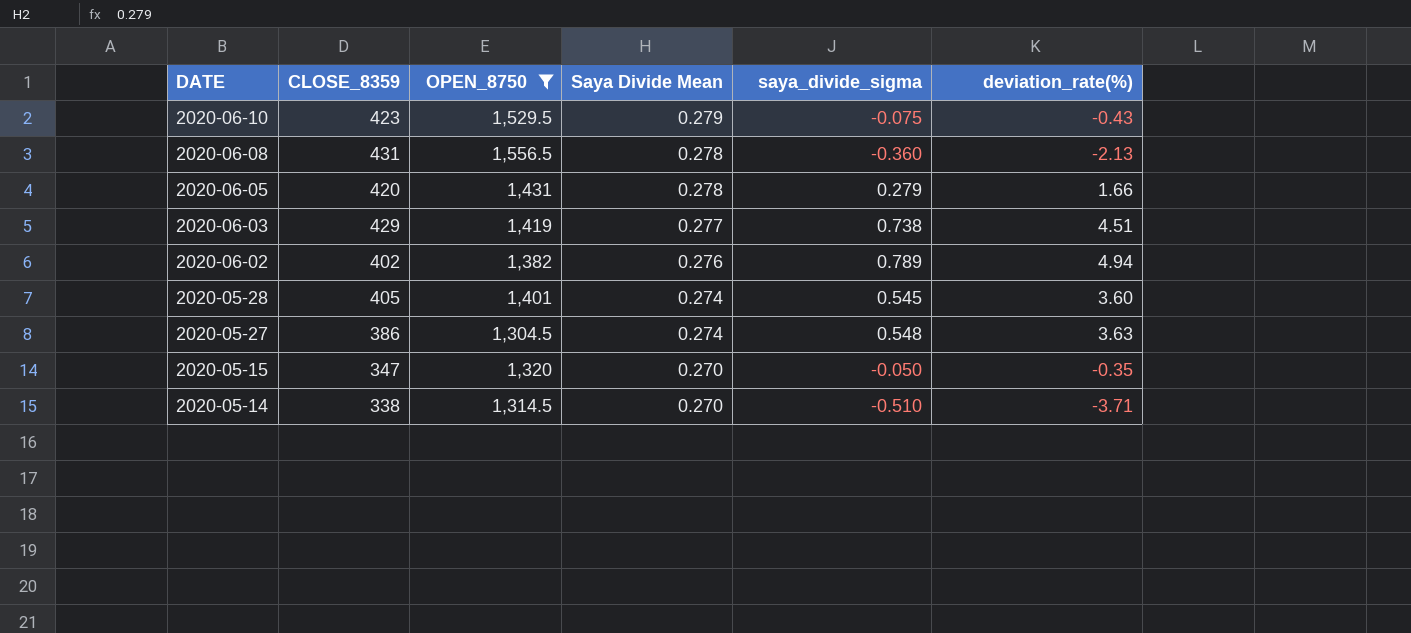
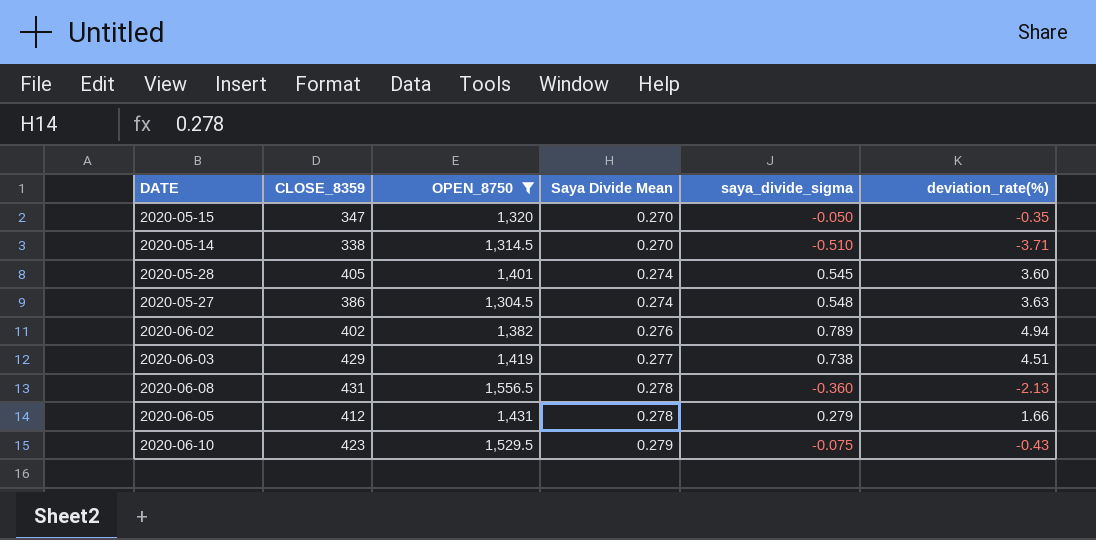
row order: DATE descending -> Saya Divide Mean ascending
2020-06-05 | CLOSE_8359: 420 -> 412

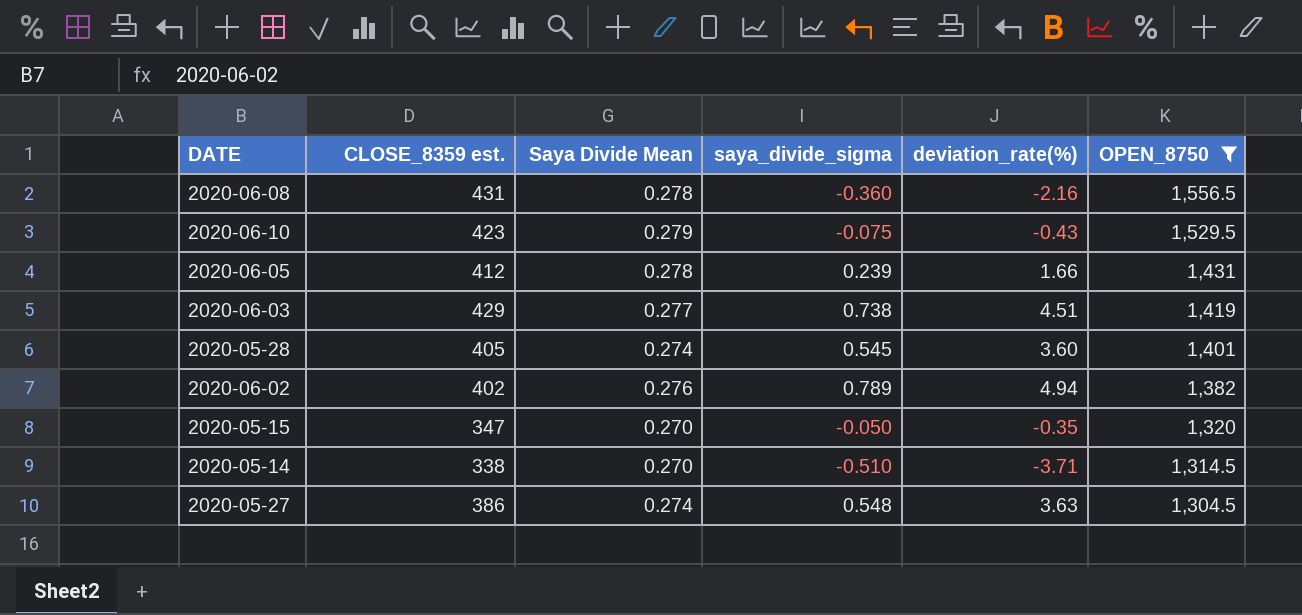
row order: Saya Divide Mean ascending -> OPEN_8750 descending
column name: CLOSE_8359 -> CLOSE_8359 est.
column OPEN_8750 | position: 3 -> 6
2020-06-08 | deviation_rate(%): -2.13 -> -2.16
2020-06-05 | saya_divide_sigma: 0.279 -> 0.239

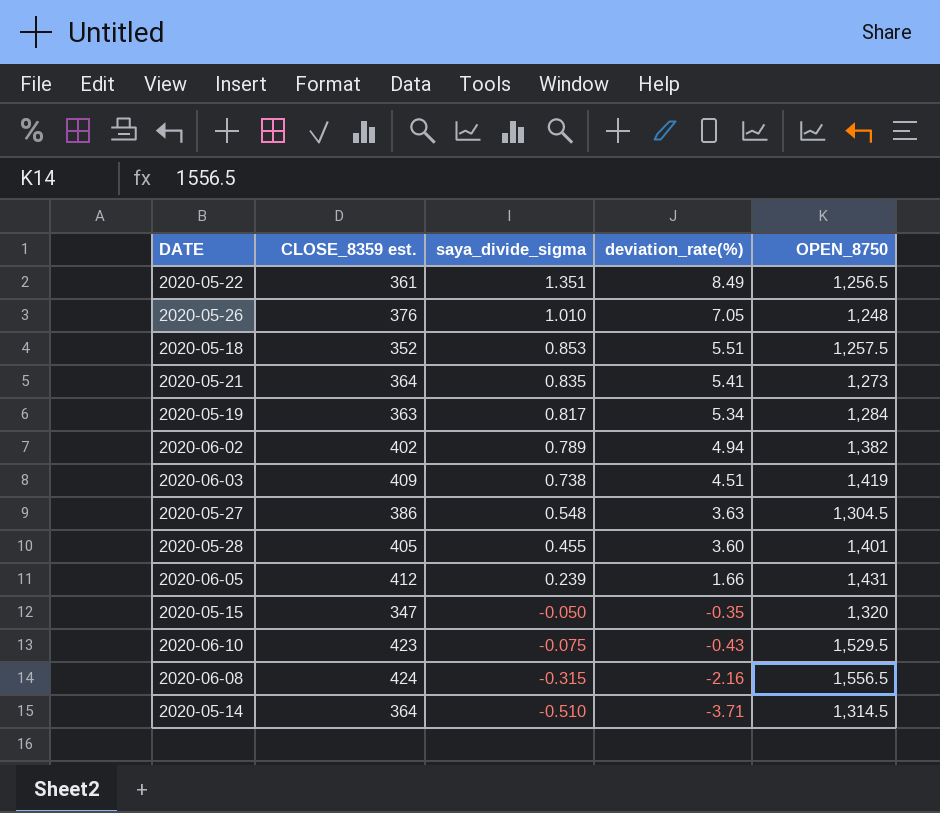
filter: OPEN_8750 >= 1,304.5 -> none
row order: OPEN_8750 descending -> saya_divide_sigma descending
column Saya Divide Mean | position: 3 -> none
2020-06-03 | CLOSE_8359 est.: 429 -> 409
2020-05-28 | saya_divide_sigma: 0.545 -> 0.455
2020-06-08 | CLOSE_8359 est.: 431 -> 424
2020-06-08 | saya_divide_sigma: -0.360 -> -0.315
2020-05-14 | CLOSE_8359 est.: 338 -> 364

